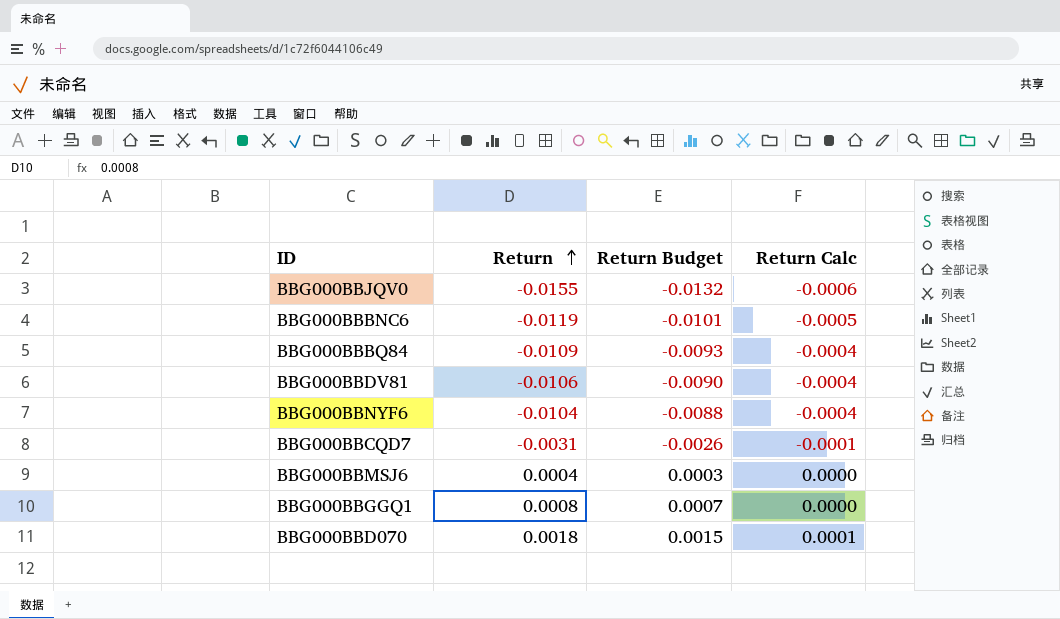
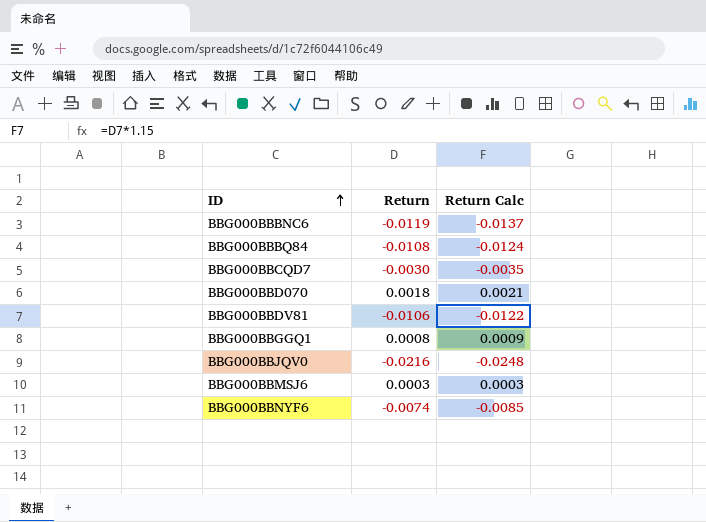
row order: Return ascending -> ID ascending
column Return Budget | formula: [Return] * 0.85 -> none
column Return Calc | formula: [Return] * 0.04 -> [Return] * 1.15
BBG000BBBQ84 | Return: -0.0109 -> -0.0108
BBG000BBCQD7 | Return: -0.0031 -> -0.0030
BBG000BBJQV0 | Return: -0.0155 -> -0.0216
BBG000BBMSJ6 | Return: 0.0004 -> 0.0003
BBG000BBNYF6 | Return: -0.0104 -> -0.0074

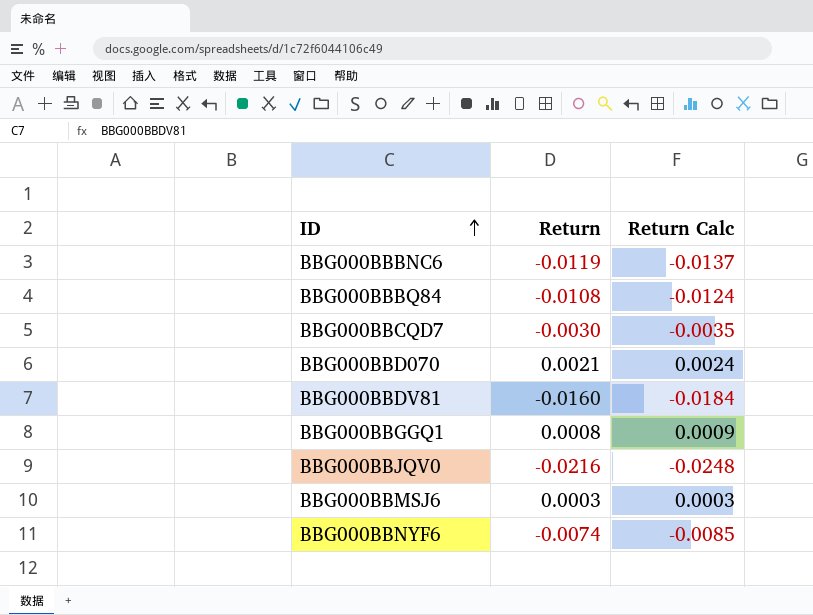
BBG000BBD070 | Return: 0.0018 -> 0.0021
BBG000BBD070 | Return Calc: 0.0021 -> 0.0024
BBG000BBDV81 | Return: -0.0106 -> -0.0160
BBG000BBDV81 | Return Calc: -0.0122 -> -0.0184

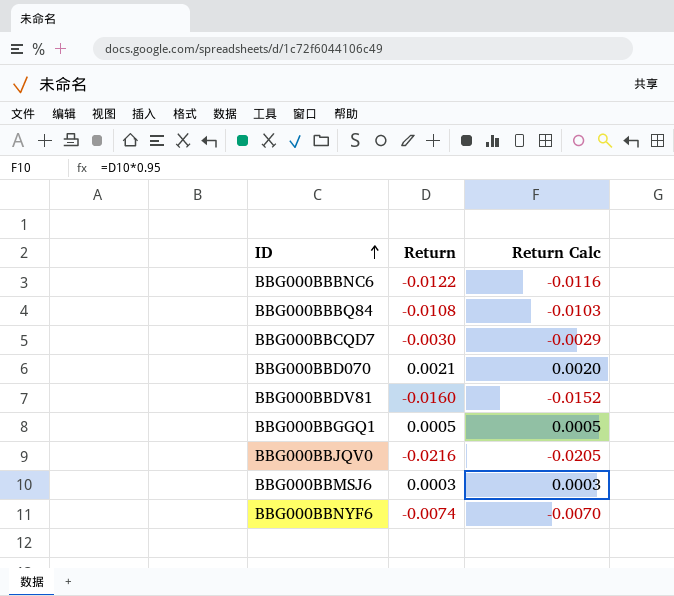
column Return Calc | formula: [Return] * 1.15 -> [Return] * 0.95
BBG000BBBNC6 | Return: -0.0119 -> -0.0122
BBG000BBGGQ1 | Return: 0.0008 -> 0.0005

